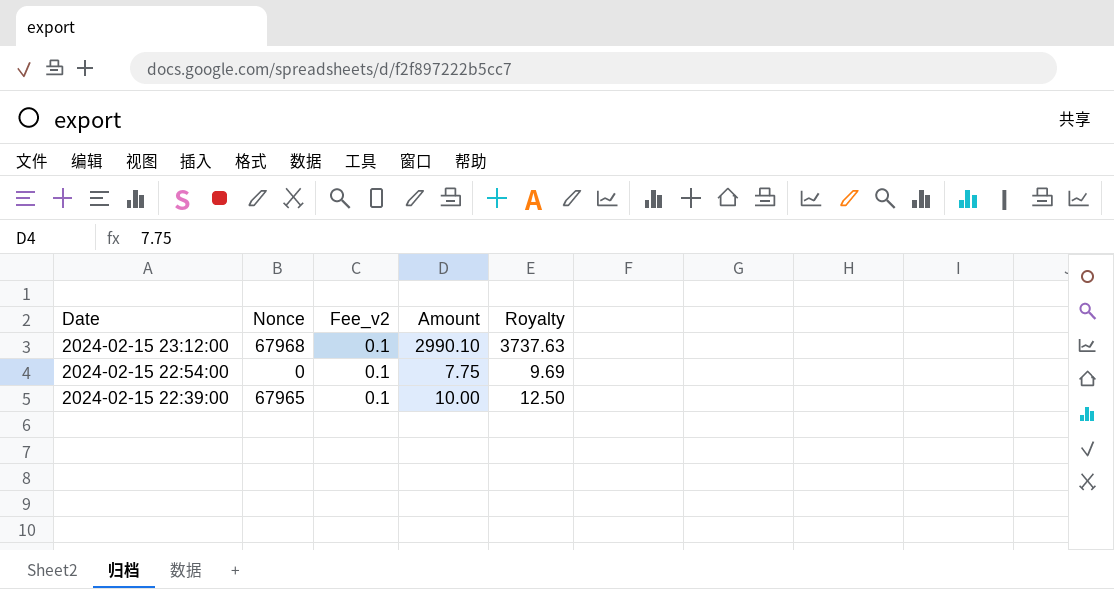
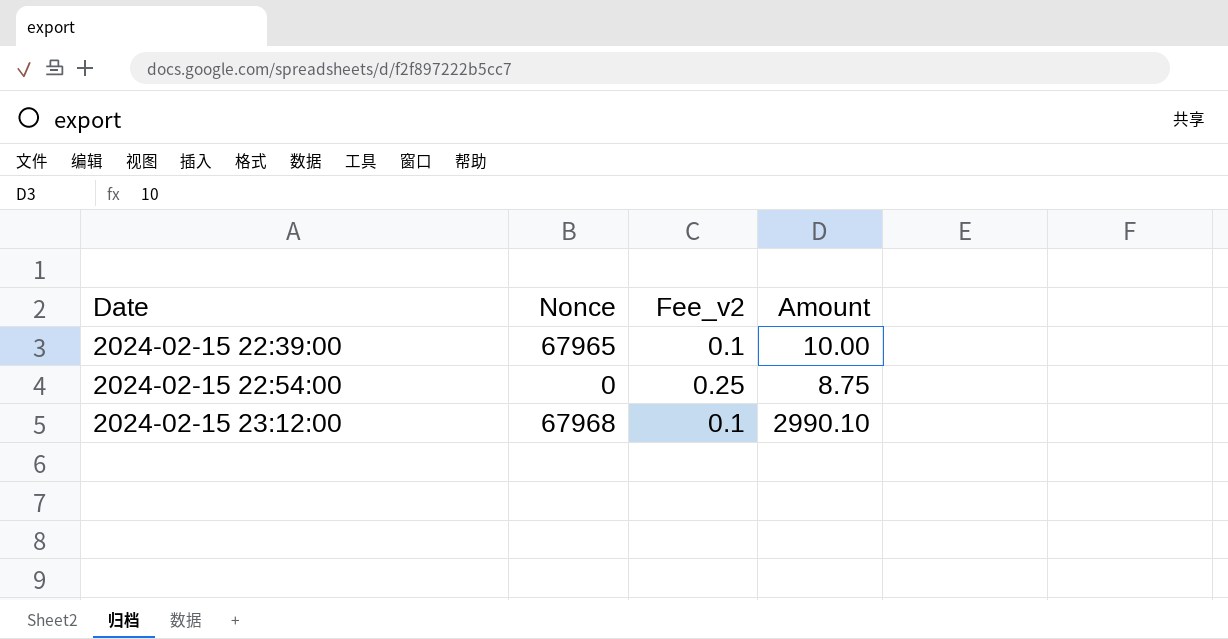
row order: Date descending -> Date ascending
column Royalty | formula: [Amount] * 1.25 -> none
2024-02-15 22:54:00 | Fee_v2: 0.1 -> 0.25
2024-02-15 22:54:00 | Amount: 7.75 -> 8.75

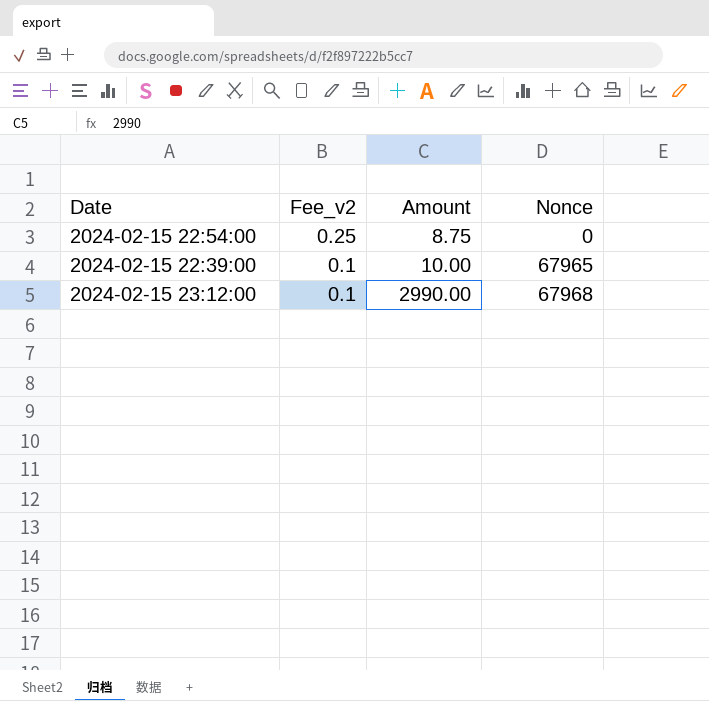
row order: Date ascending -> Fee_v2 descending
column Nonce | position: 2 -> 4
2024-02-15 23:12:00 | Amount: 2990.10 -> 2990.00

